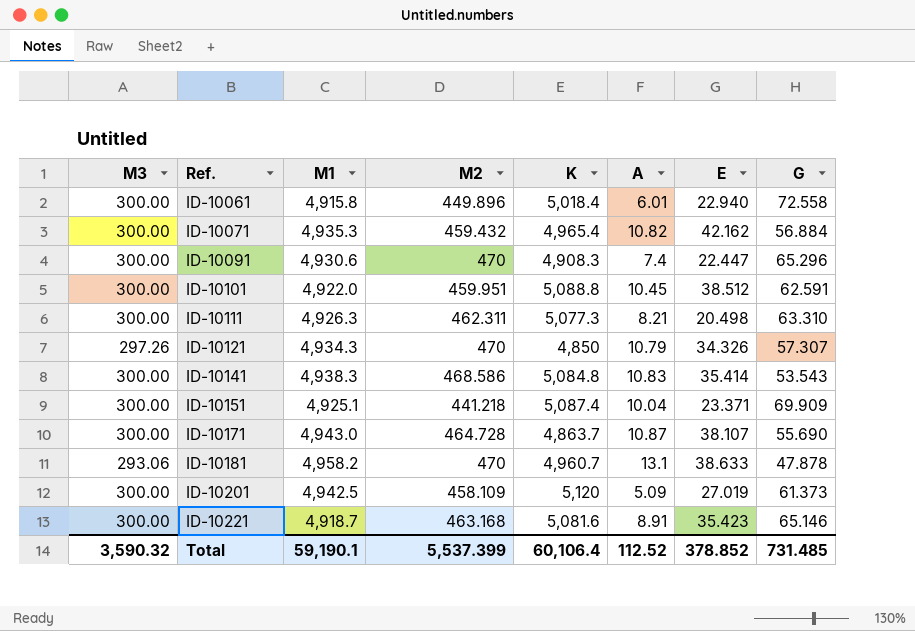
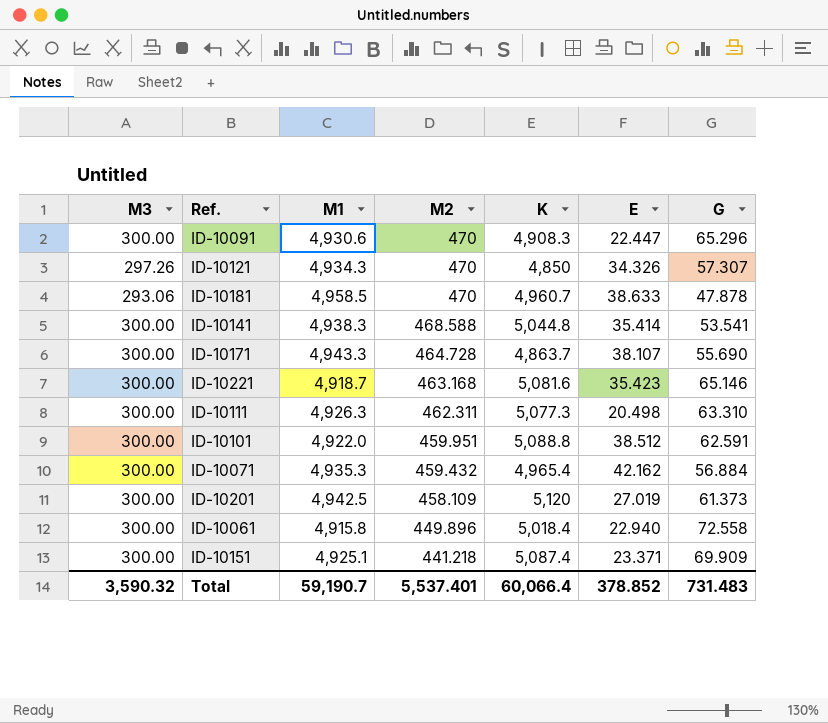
row order: Ref. ascending -> M2 descending
column A | position: 6 -> none
ID-10181 | M1: 4,958.2 -> 4,958.5
ID-10141 | M2: 468.586 -> 468.588
ID-10141 | K: 5,084.8 -> 5,044.8
ID-10141 | G: 53.543 -> 53.541
ID-10171 | M1: 4,943.0 -> 4,943.3
Total | M1: 59,190.1 -> 59,190.7
Total | M2: 5,537.399 -> 5,537.401
Total | K: 60,106.4 -> 60,066.4
Total | G: 731.485 -> 731.483

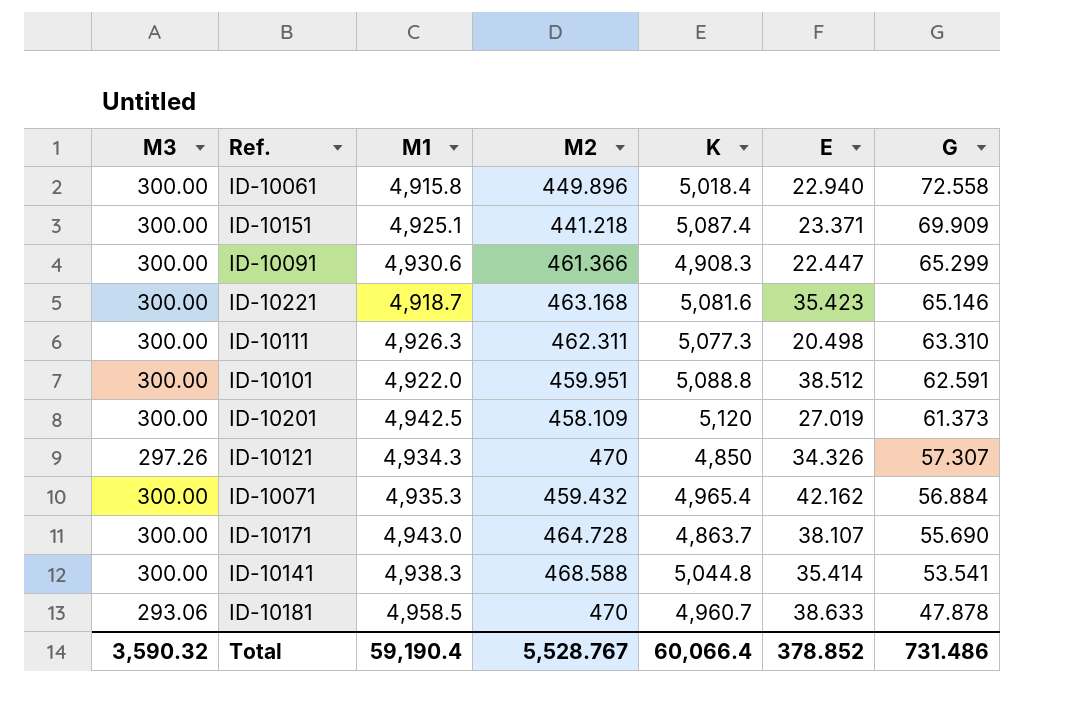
row order: M2 descending -> G descending
ID-10091 | M2: 470 -> 461.366
ID-10091 | G: 65.296 -> 65.299
ID-10171 | M1: 4,943.3 -> 4,943.0
Total | M1: 59,190.7 -> 59,190.4
Total | M2: 5,537.401 -> 5,528.767
Total | G: 731.483 -> 731.486

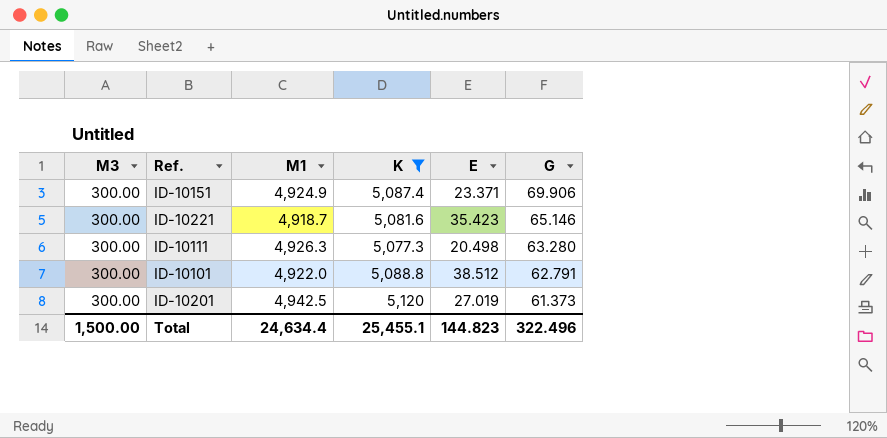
filter: none -> K >= 5,077.3
column M2 | position: 4 -> none
ID-10151 | M1: 4,925.1 -> 4,924.9
ID-10151 | G: 69.909 -> 69.906
ID-10111 | G: 63.310 -> 63.280
ID-10101 | G: 62.591 -> 62.791
Total | M3: 3,590.32 -> 1,500.00
Total | M1: 59,190.4 -> 24,634.4
Total | K: 60,066.4 -> 25,455.1
Total | E: 378.852 -> 144.823
Total | G: 731.486 -> 322.496

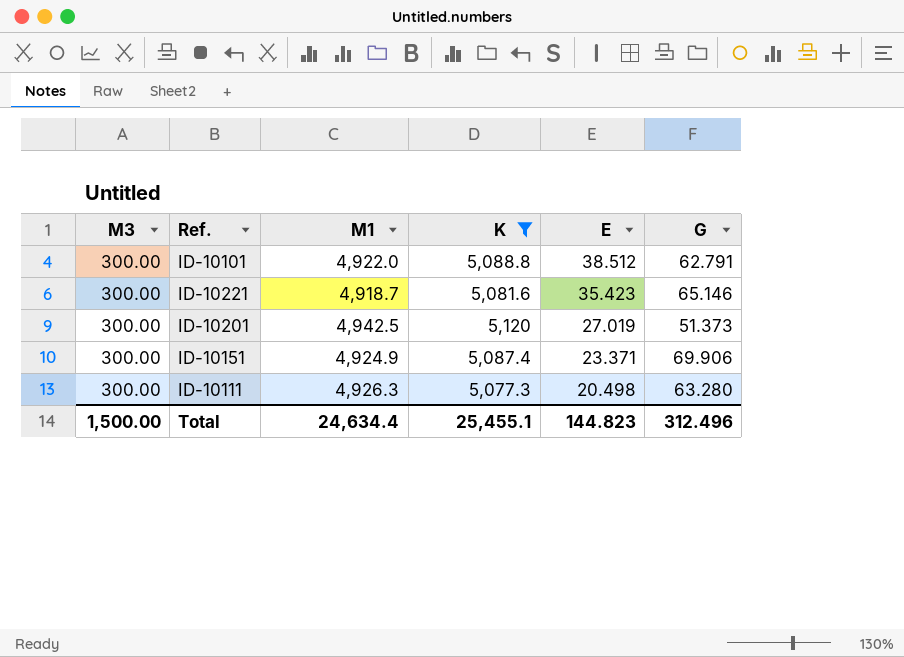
row order: G descending -> E descending
ID-10201 | G: 61.373 -> 51.373
Total | G: 322.496 -> 312.496

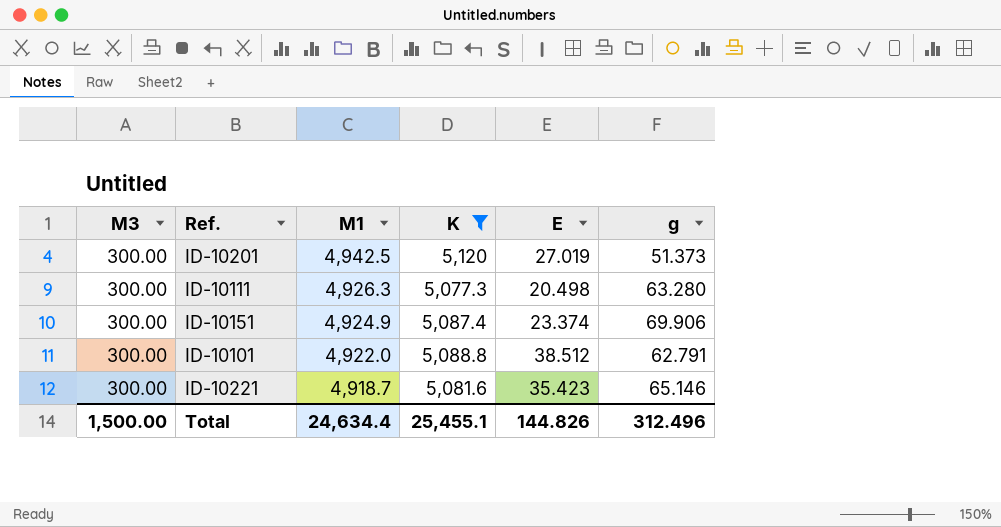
row order: E descending -> M1 descending
column name: G -> g
ID-10151 | E: 23.371 -> 23.374
Total | E: 144.823 -> 144.826

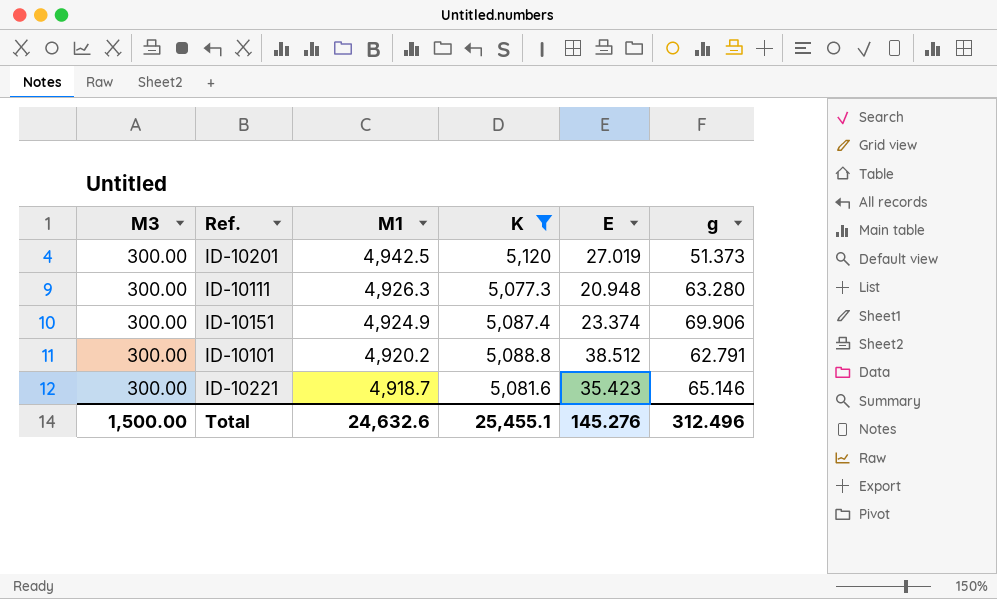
ID-10111 | E: 20.498 -> 20.948
ID-10101 | M1: 4,922.0 -> 4,920.2
Total | M1: 24,634.4 -> 24,632.6
Total | E: 144.826 -> 145.276

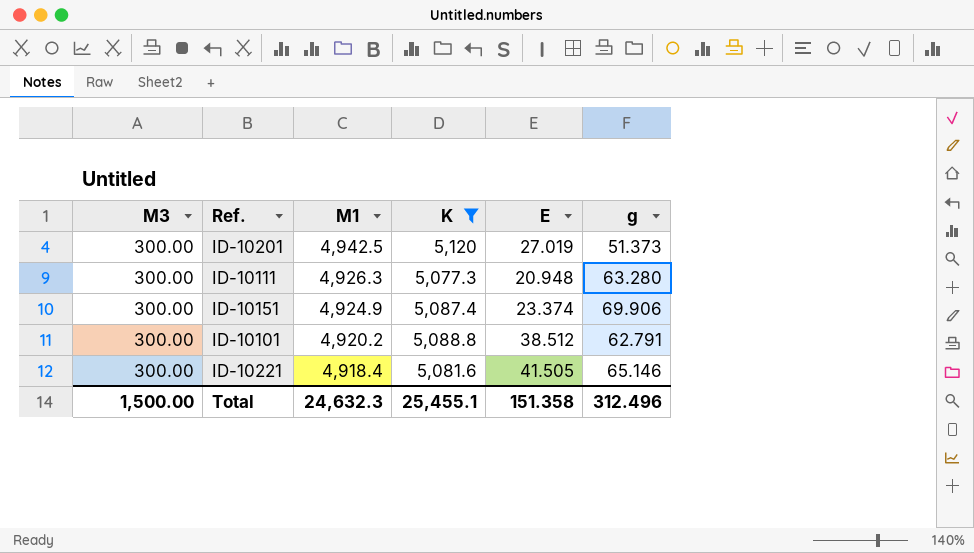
ID-10221 | M1: 4,918.7 -> 4,918.4
ID-10221 | E: 35.423 -> 41.505
Total | M1: 24,632.6 -> 24,632.3
Total | E: 145.276 -> 151.358

